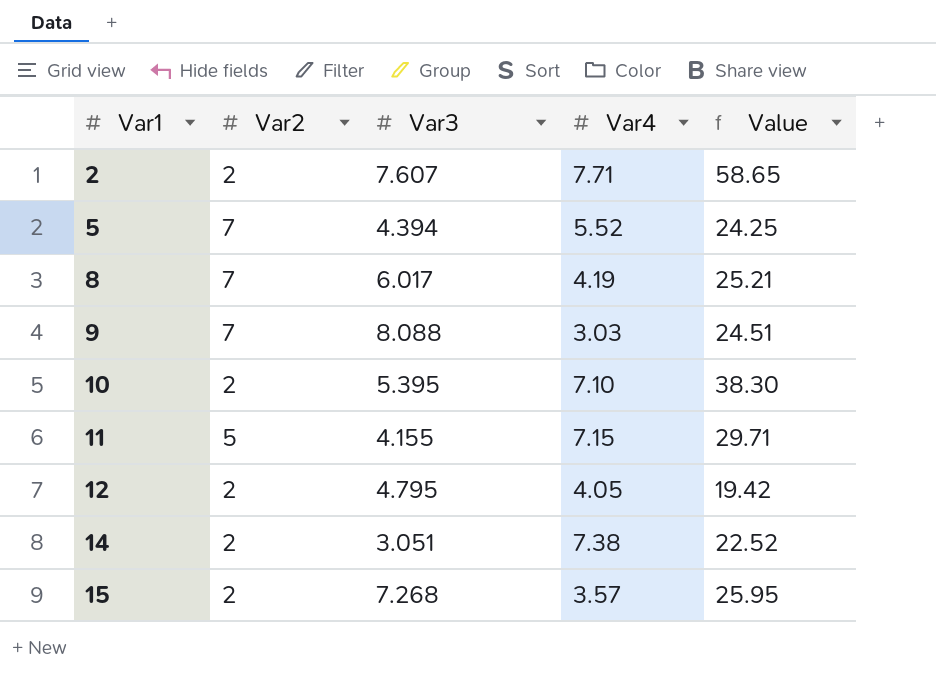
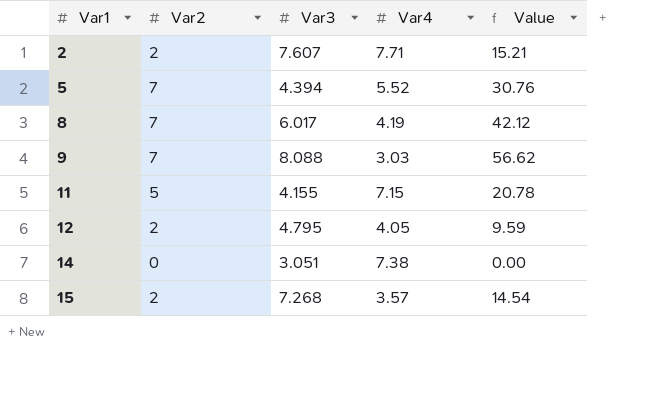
column Value | formula: [Var3] * [Var4] -> [Var2] * [Var3]
row 10: 2 | 5.395 | 7.10 | 38.30 -> none
14 | Var2: 2 -> 0

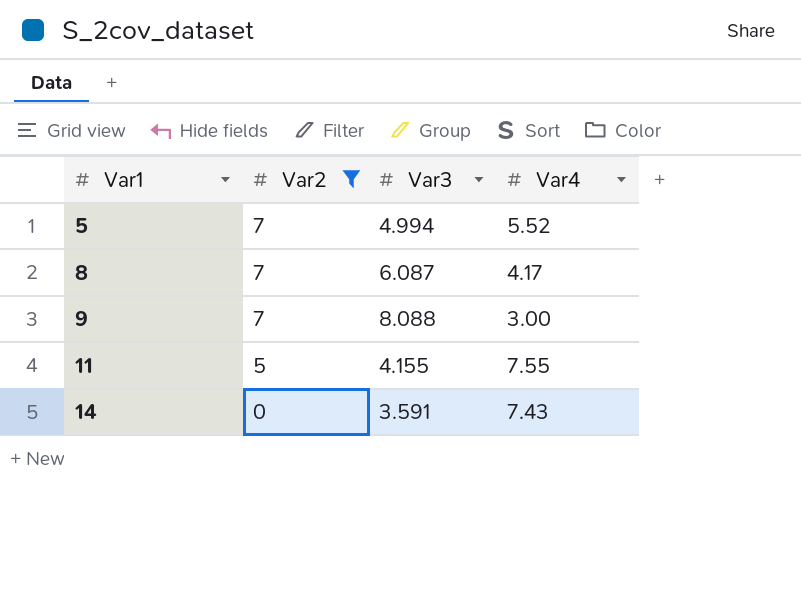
filter: none -> Var2 != 2
column Value | formula: [Var2] * [Var3] -> none
5 | Var3: 4.394 -> 4.994
8 | Var3: 6.017 -> 6.087
8 | Var4: 4.19 -> 4.17
9 | Var4: 3.03 -> 3.00
11 | Var4: 7.15 -> 7.55
14 | Var3: 3.051 -> 3.591
14 | Var4: 7.38 -> 7.43

